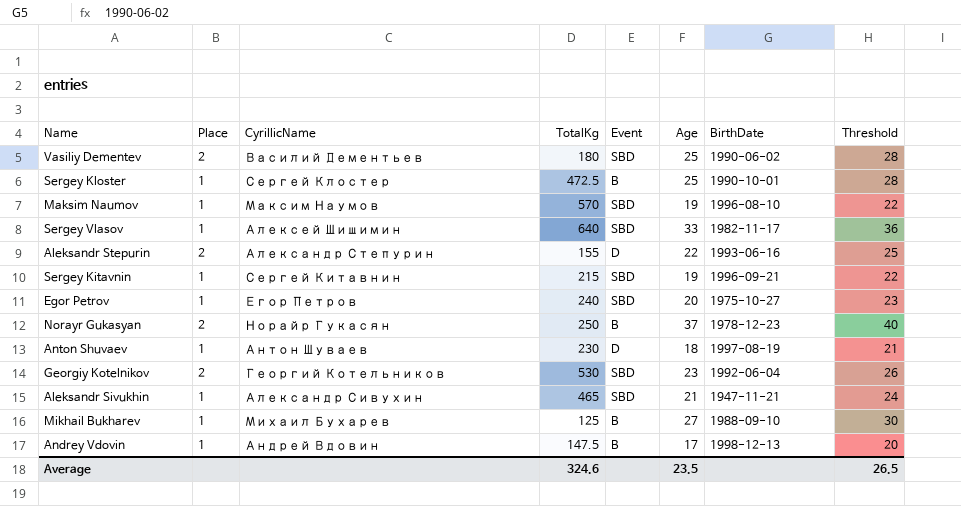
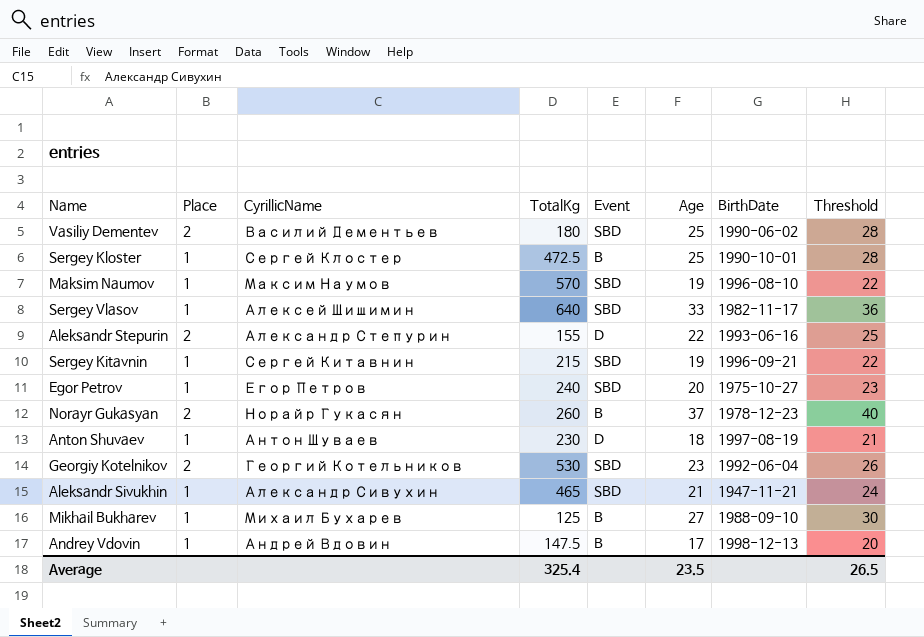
Norayr Gukasyan | TotalKg: 250 -> 260
Average | TotalKg: 324.6 -> 325.4

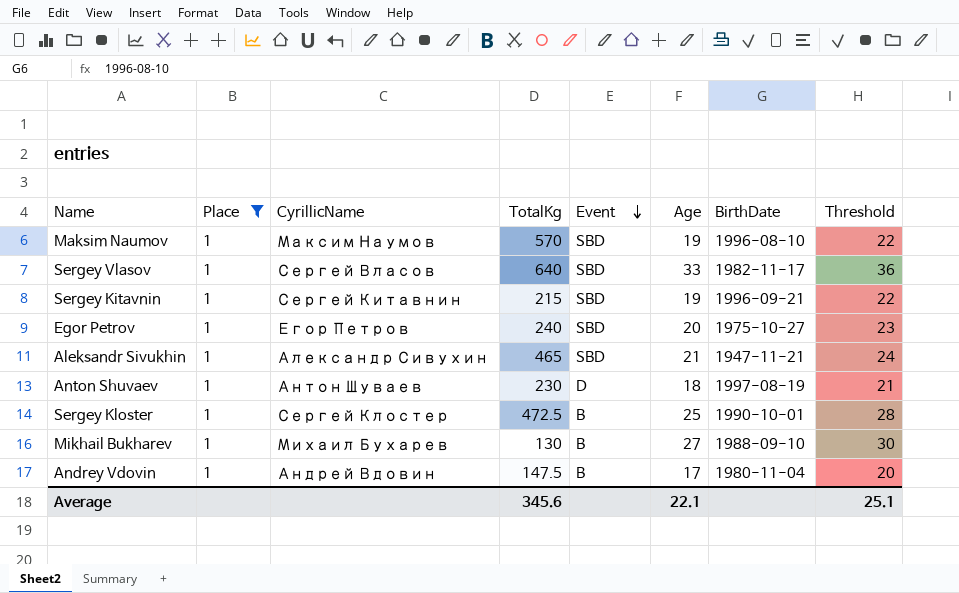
filter: none -> Place = 1
row order: none -> Event descending
Sergey Vlasov | CyrillicName: Алексей Шишимин -> Сергей Власов
Mikhail Bukharev | TotalKg: 125 -> 130
Andrey Vdovin | BirthDate: 1998-12-13 -> 1980-11-04
Average | TotalKg: 325.4 -> 345.6
Average | Age: 23.5 -> 22.1
Average | Threshold: 26.5 -> 25.1

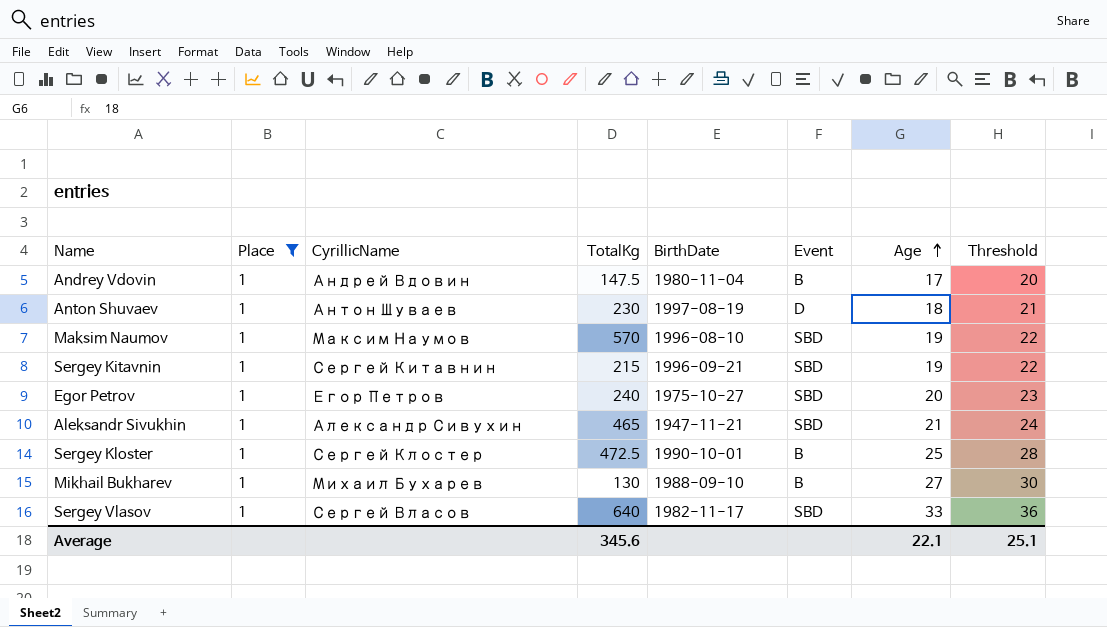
row order: Event descending -> Age ascending
column BirthDate | position: 7 -> 5

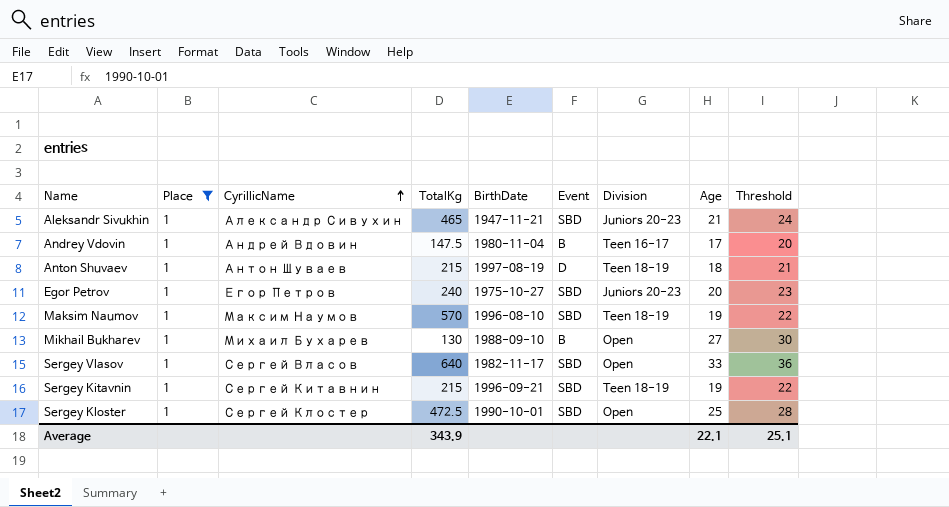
row order: Age ascending -> CyrillicName ascending
column Division | position: none -> 7
Anton Shuvaev | TotalKg: 230 -> 215
Sergey Kloster | Event: B -> SBD
Average | TotalKg: 345.6 -> 343.9

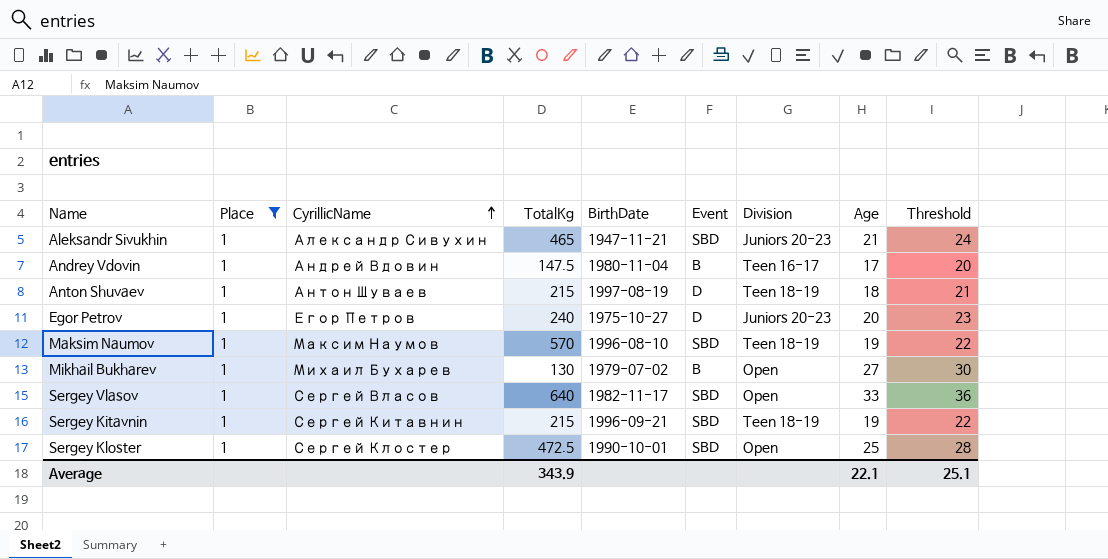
Egor Petrov | Event: SBD -> D
Mikhail Bukharev | BirthDate: 1988-09-10 -> 1979-07-02

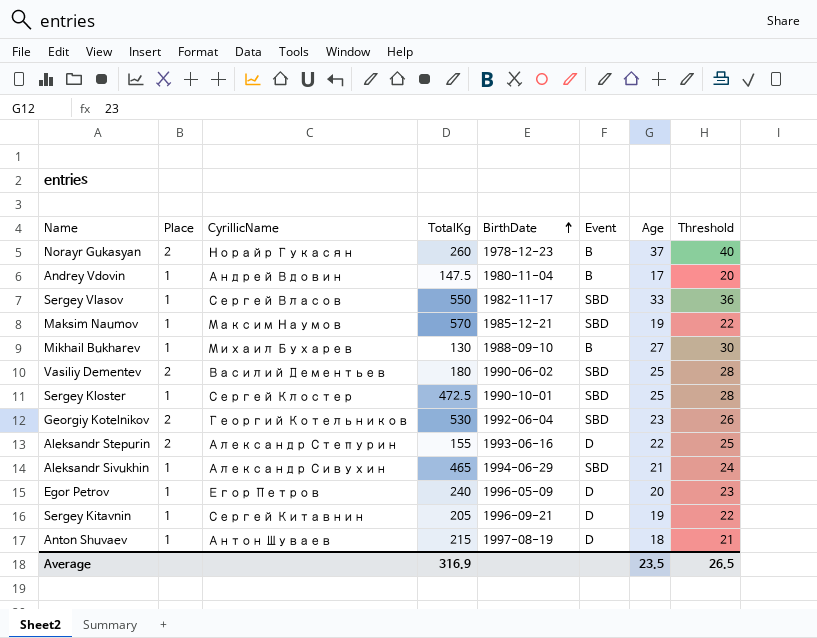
filter: Place = 1 -> none
row order: CyrillicName ascending -> BirthDate ascending
column Division | position: 7 -> none
Sergey Vlasov | TotalKg: 640 -> 550
Maksim Naumov | BirthDate: 1996-08-10 -> 1985-12-21
Mikhail Bukharev | BirthDate: 1979-07-02 -> 1988-09-10
Aleksandr Sivukhin | BirthDate: 1947-11-21 -> 1994-06-29
Egor Petrov | BirthDate: 1975-10-27 -> 1996-05-09
Sergey Kitavnin | TotalKg: 215 -> 205
Sergey Kitavnin | Event: SBD -> D
Average | TotalKg: 343.9 -> 316.9
Average | Age: 22.1 -> 23.5
Average | Threshold: 25.1 -> 26.5

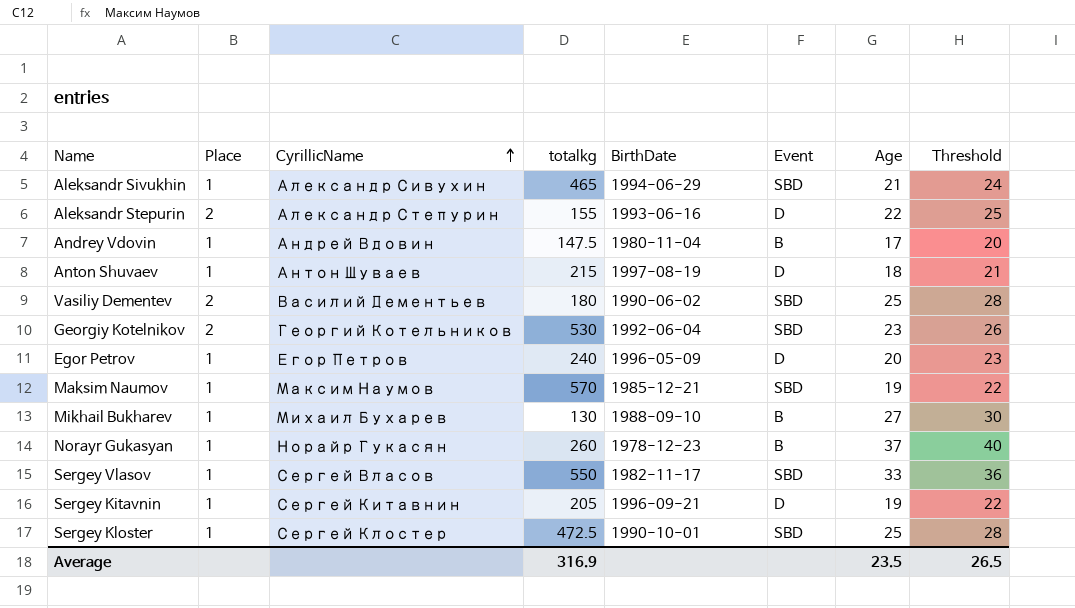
row order: BirthDate ascending -> CyrillicName ascending
column name: TotalKg -> totalkg
Norayr Gukasyan | Place: 2 -> 1

